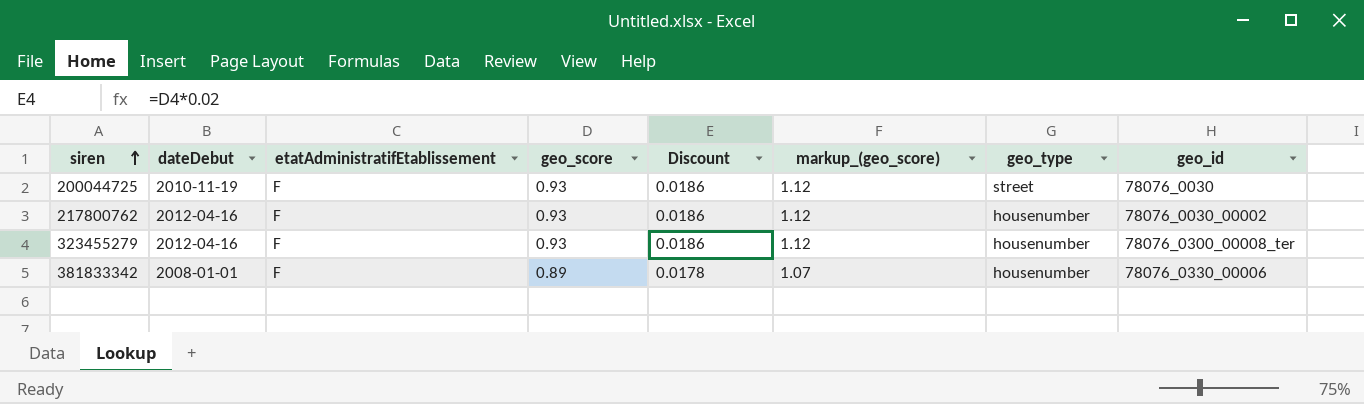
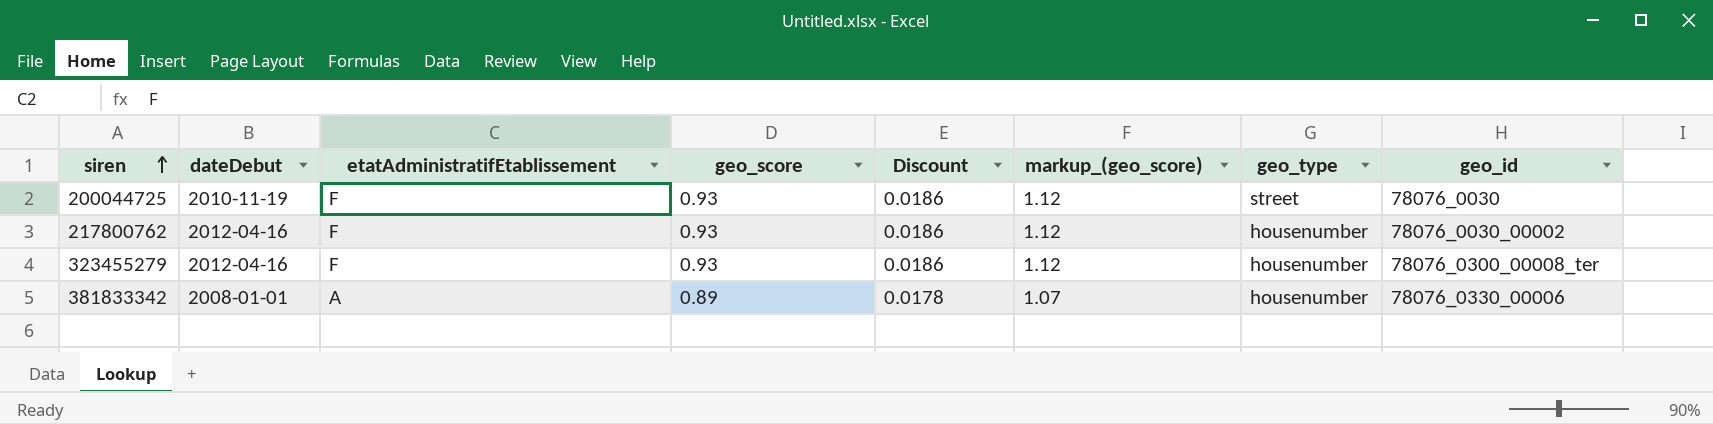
381833342 | etatAdministratifEtablissement: F -> A

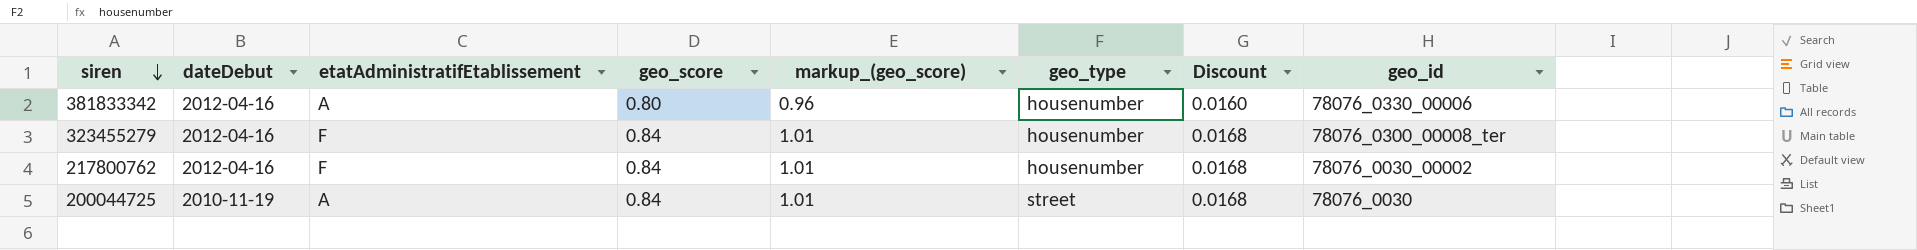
row order: siren ascending -> siren descending
column Discount | position: 5 -> 7
381833342 | dateDebut: 2008-01-01 -> 2012-04-16
381833342 | geo_score: 0.89 -> 0.80
381833342 | markup_(geo_score): 1.07 -> 0.96
381833342 | Discount: 0.0178 -> 0.0160
323455279 | geo_score: 0.93 -> 0.84
323455279 | markup_(geo_score): 1.12 -> 1.01
323455279 | Discount: 0.0186 -> 0.0168
217800762 | geo_score: 0.93 -> 0.84
217800762 | markup_(geo_score): 1.12 -> 1.01
217800762 | Discount: 0.0186 -> 0.0168
200044725 | etatAdministratifEtablissement: F -> A
200044725 | geo_score: 0.93 -> 0.84
200044725 | markup_(geo_score): 1.12 -> 1.01
200044725 | Discount: 0.0186 -> 0.0168

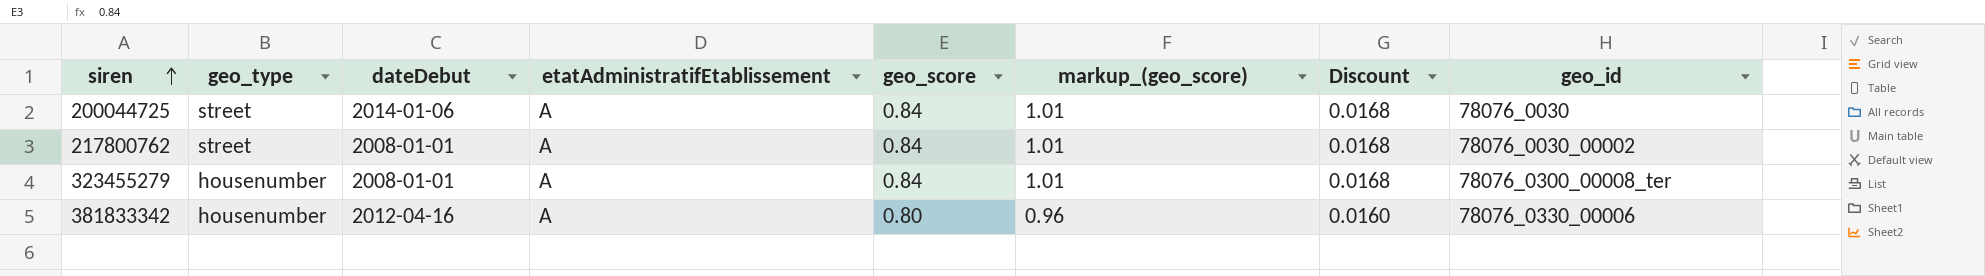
row order: siren descending -> siren ascending
column geo_type | position: 6 -> 2
200044725 | dateDebut: 2010-11-19 -> 2014-01-06
217800762 | geo_type: housenumber -> street
217800762 | dateDebut: 2012-04-16 -> 2008-01-01
217800762 | etatAdministratifEtablissement: F -> A
323455279 | dateDebut: 2012-04-16 -> 2008-01-01
323455279 | etatAdministratifEtablissement: F -> A

